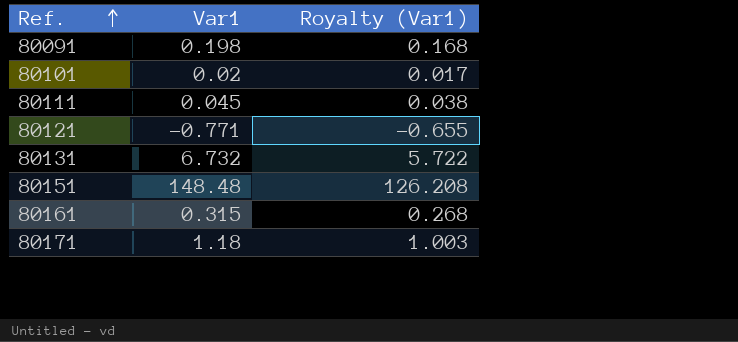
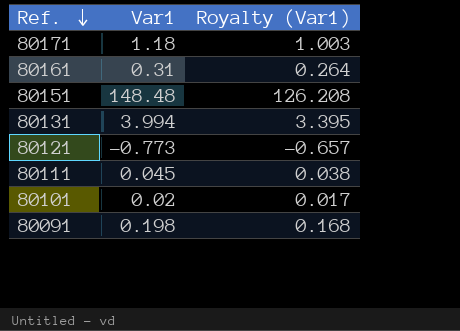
row order: Ref. ascending -> Ref. descending
80161 | Var1: 0.315 -> 0.31
80161 | Royalty (Var1): 0.268 -> 0.264
80131 | Var1: 6.732 -> 3.994
80131 | Royalty (Var1): 5.722 -> 3.395
80121 | Var1: -0.771 -> -0.773
80121 | Royalty (Var1): -0.655 -> -0.657

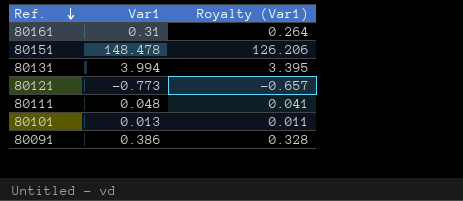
row 80171: 1.18 | 1.003 -> none
80151 | Var1: 148.48 -> 148.478
80151 | Royalty (Var1): 126.208 -> 126.206
80111 | Var1: 0.045 -> 0.048
80111 | Royalty (Var1): 0.038 -> 0.041
80101 | Var1: 0.02 -> 0.013
80101 | Royalty (Var1): 0.017 -> 0.011
80091 | Var1: 0.198 -> 0.386
80091 | Royalty (Var1): 0.168 -> 0.328

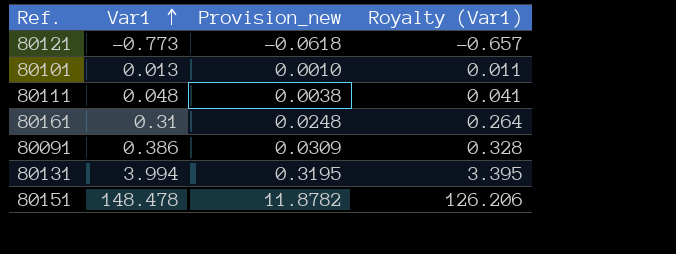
row order: Ref. descending -> Var1 ascending
column Provision_new | formula: none -> [Var1] * 0.08

